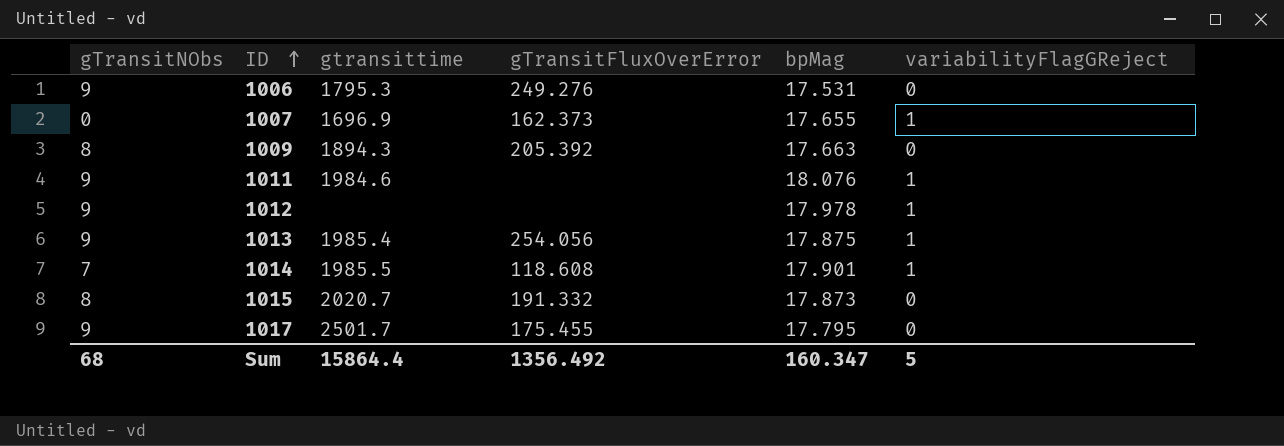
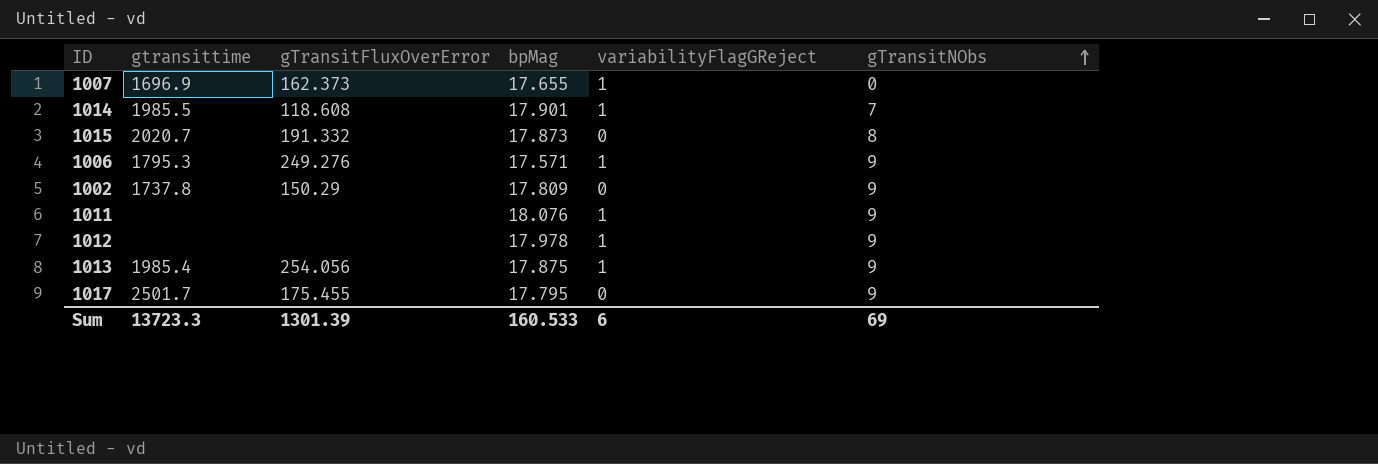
row order: ID ascending -> gTransitNObs ascending
column gTransitNObs | position: 1 -> 6
row 1009: 8 | 1894.3 | 205.392 | 17.663 | 0 -> none
1006 | bpMag: 17.531 -> 17.571
1006 | variabilityFlagGReject: 0 -> 1
row 1002: none -> 1737.8 | 150.29 | 17.809 | 0 | 9
1011 | gtransittime: 1984.6 -> none
Sum | gtransittime: 15864.4 -> 13723.3
Sum | gTransitFluxOverError: 1356.492 -> 1301.39
Sum | bpMag: 160.347 -> 160.533
Sum | variabilityFlagGReject: 5 -> 6
Sum | gTransitNObs: 68 -> 69

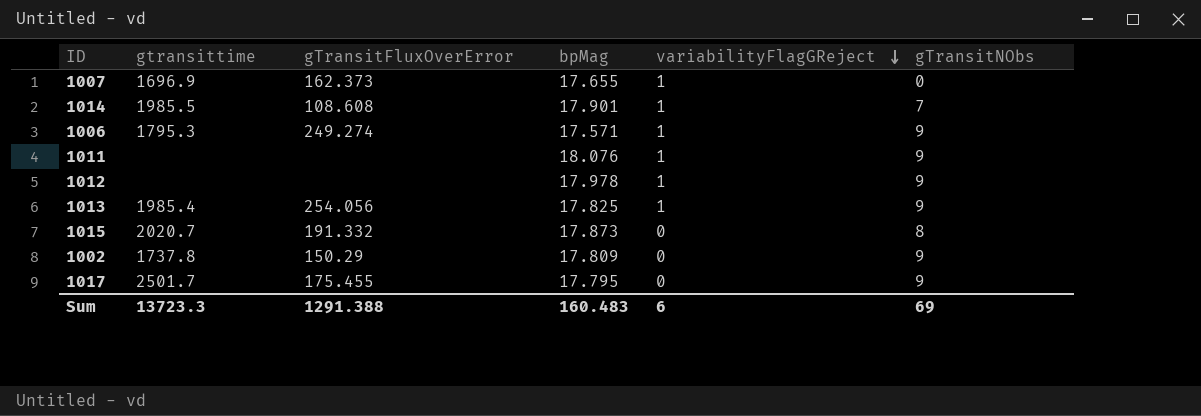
row order: gTransitNObs ascending -> variabilityFlagGReject descending
1014 | gTransitFluxOverError: 118.608 -> 108.608
1006 | gTransitFluxOverError: 249.276 -> 249.274
1013 | bpMag: 17.875 -> 17.825
Sum | gTransitFluxOverError: 1301.39 -> 1291.388
Sum | bpMag: 160.533 -> 160.483

